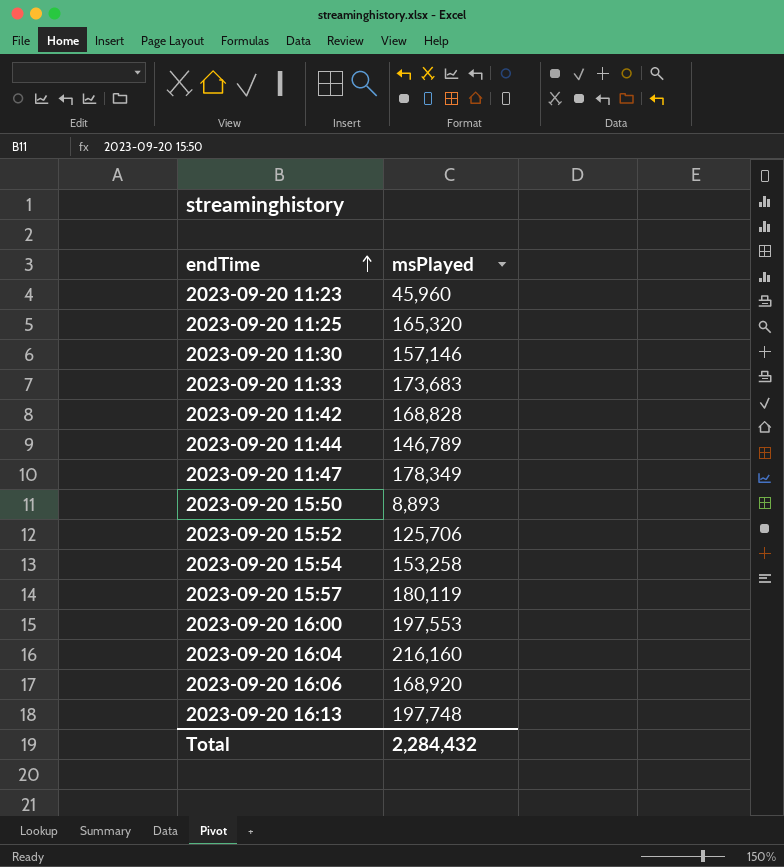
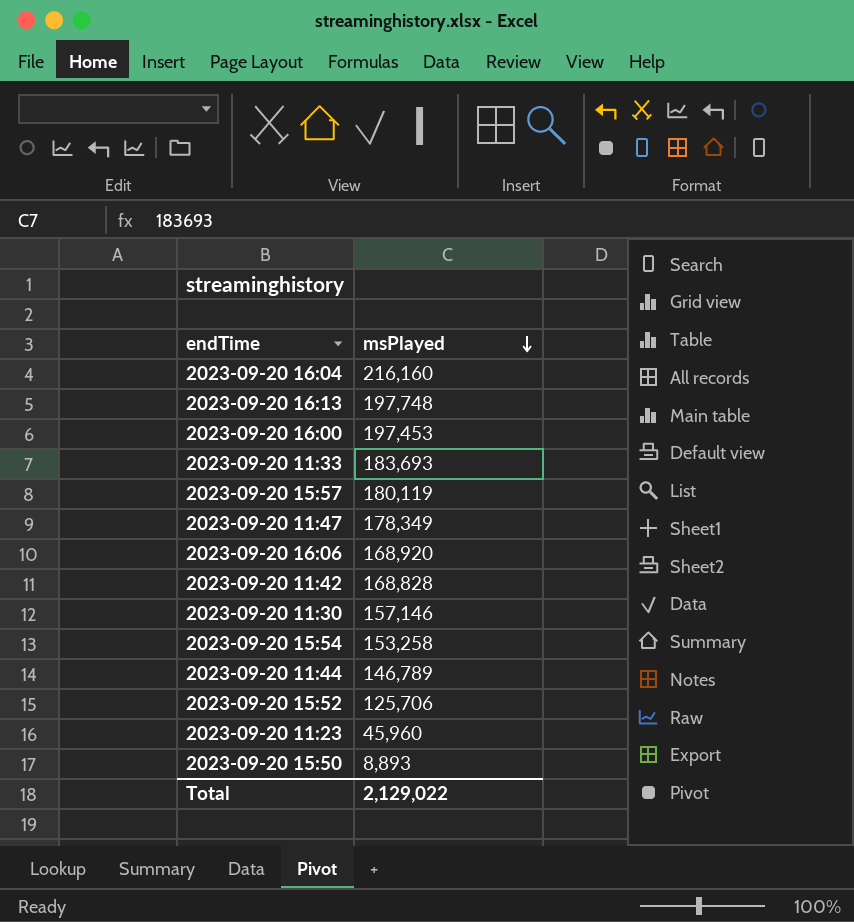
row order: endTime ascending -> msPlayed descending
row 2023-09-20 11:25: 165,320 -> none
2023-09-20 16:00 | msPlayed: 197,553 -> 197,453
2023-09-20 11:33 | msPlayed: 173,683 -> 183,693
Total | msPlayed: 2,284,432 -> 2,129,022

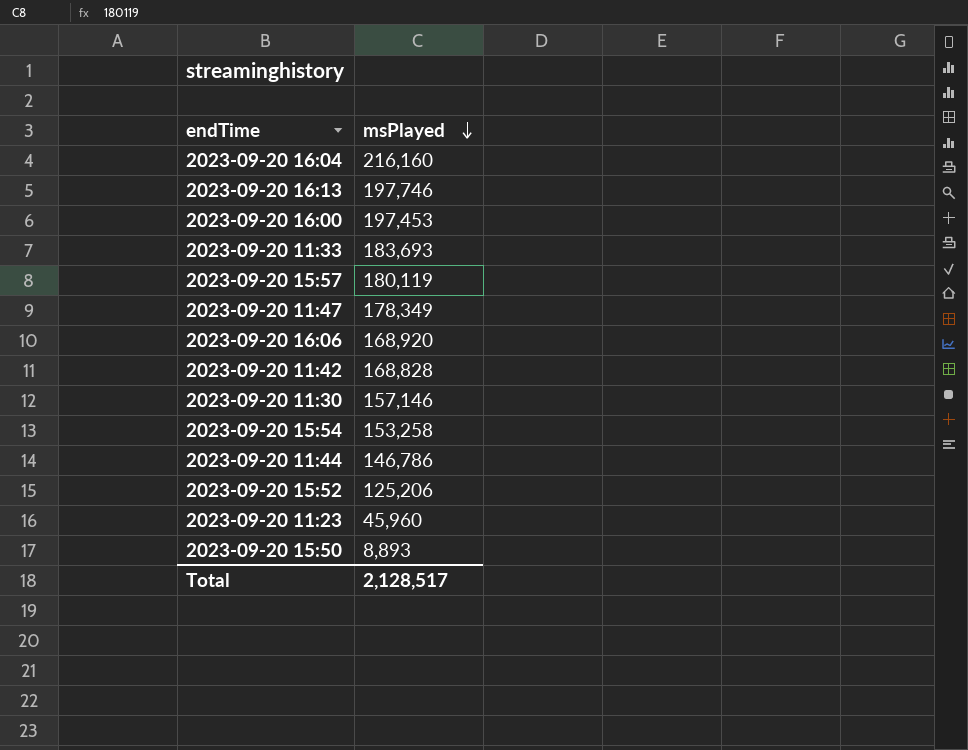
2023-09-20 16:13 | msPlayed: 197,748 -> 197,746
2023-09-20 11:44 | msPlayed: 146,789 -> 146,786
2023-09-20 15:52 | msPlayed: 125,706 -> 125,206
Total | msPlayed: 2,129,022 -> 2,128,517

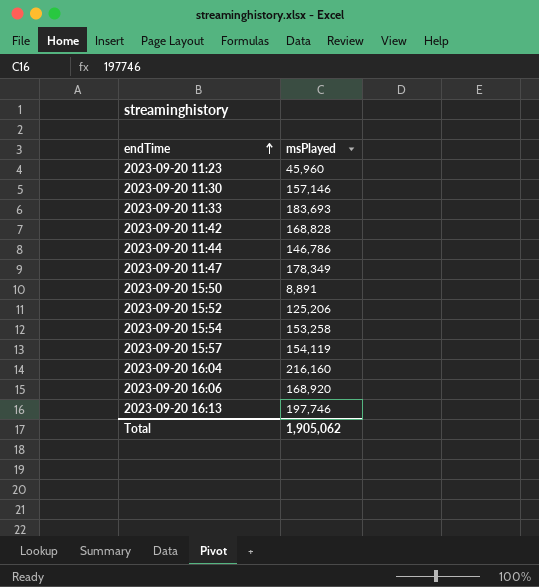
row order: msPlayed descending -> endTime ascending
row 2023-09-20 16:00: 197,453 -> none
2023-09-20 15:50 | msPlayed: 8,893 -> 8,891
2023-09-20 15:57 | msPlayed: 180,119 -> 154,119
Total | msPlayed: 2,128,517 -> 1,905,062

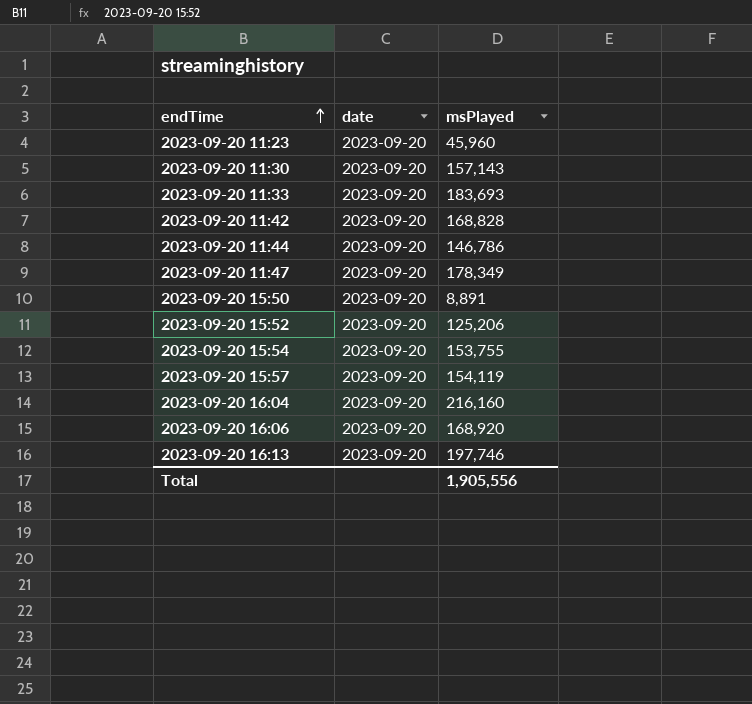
column date | position: none -> 2
2023-09-20 11:30 | msPlayed: 157,146 -> 157,143
2023-09-20 15:54 | msPlayed: 153,258 -> 153,755
Total | msPlayed: 1,905,062 -> 1,905,556

